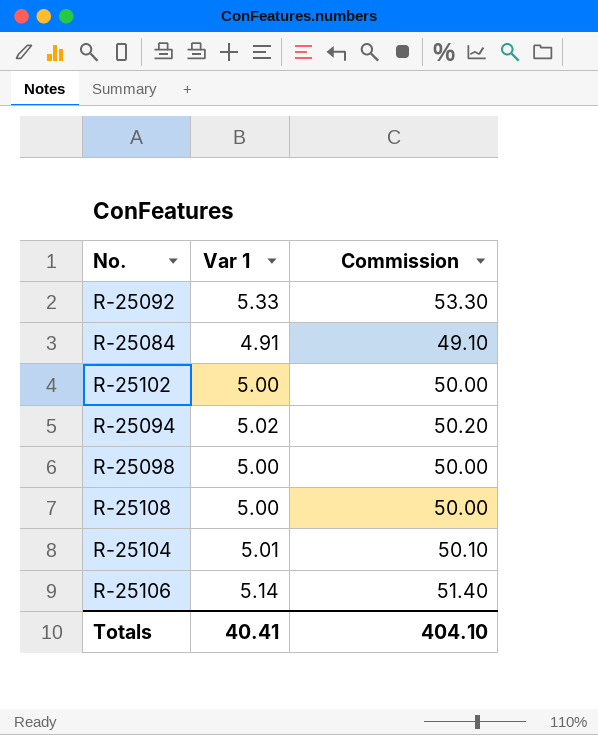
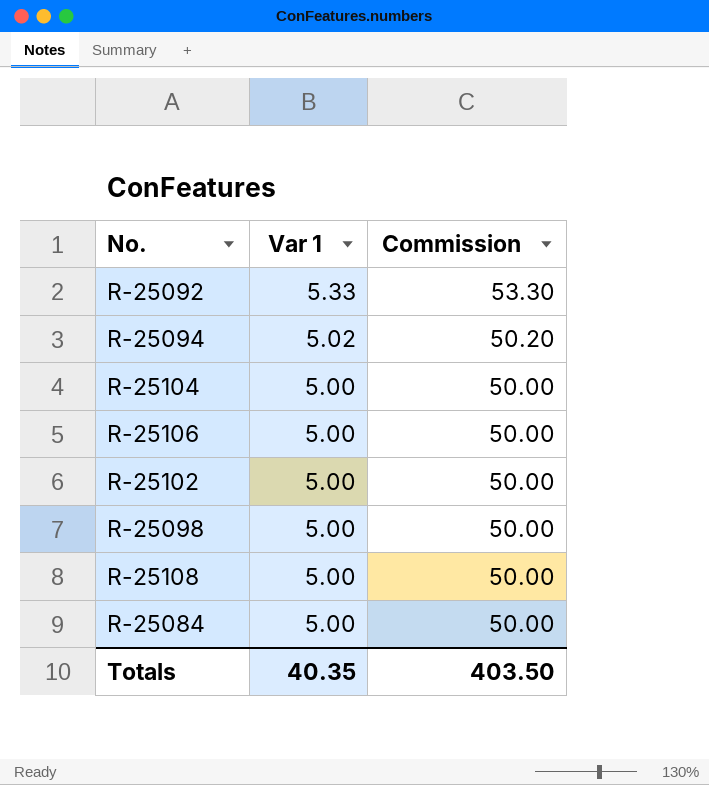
row order: none -> Var 1 descending
R-25104 | Var 1: 5.01 -> 5.00
R-25104 | Commission: 50.10 -> 50.00
R-25106 | Var 1: 5.14 -> 5.00
R-25106 | Commission: 51.40 -> 50.00
R-25084 | Var 1: 4.91 -> 5.00
R-25084 | Commission: 49.10 -> 50.00
Totals | Var 1: 40.41 -> 40.35
Totals | Commission: 404.10 -> 403.50

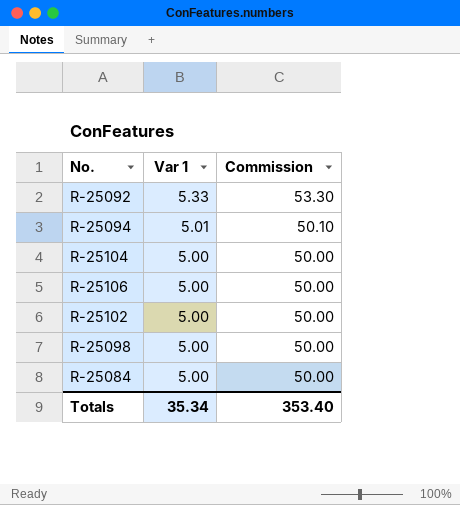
row R-25108: 5.00 | 50.00 -> none
R-25094 | Var 1: 5.02 -> 5.01
R-25094 | Commission: 50.20 -> 50.10
Totals | Var 1: 40.35 -> 35.34
Totals | Commission: 403.50 -> 353.40

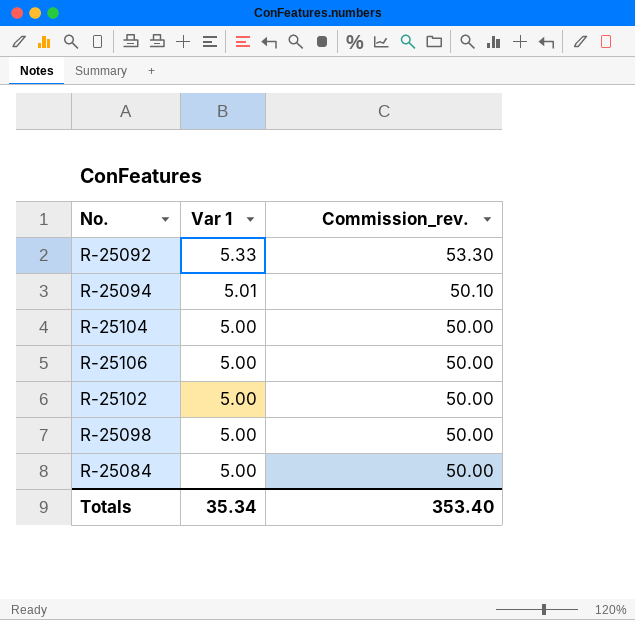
column name: Commission -> Commission_rev.

